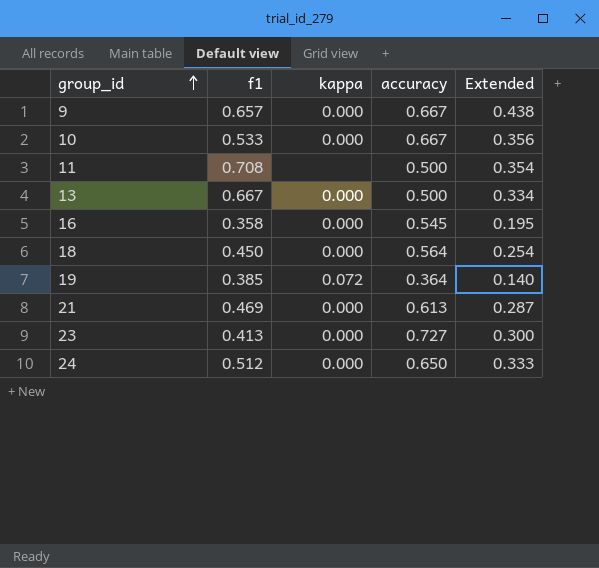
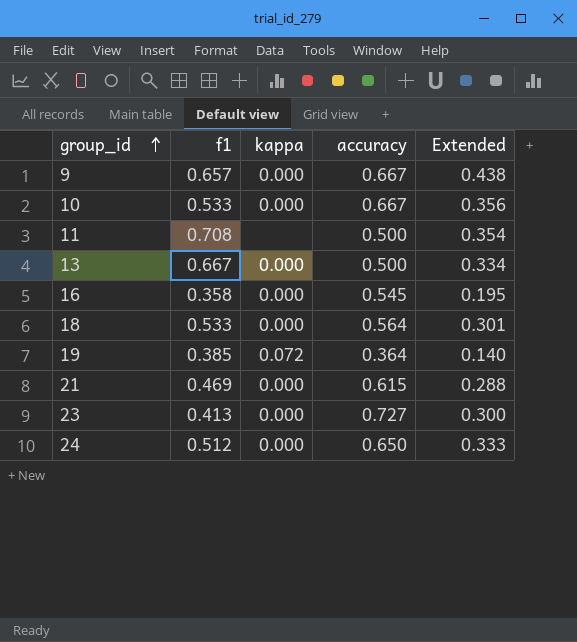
18 | f1: 0.450 -> 0.533
18 | Extended: 0.254 -> 0.301
21 | accuracy: 0.613 -> 0.615
21 | Extended: 0.287 -> 0.288

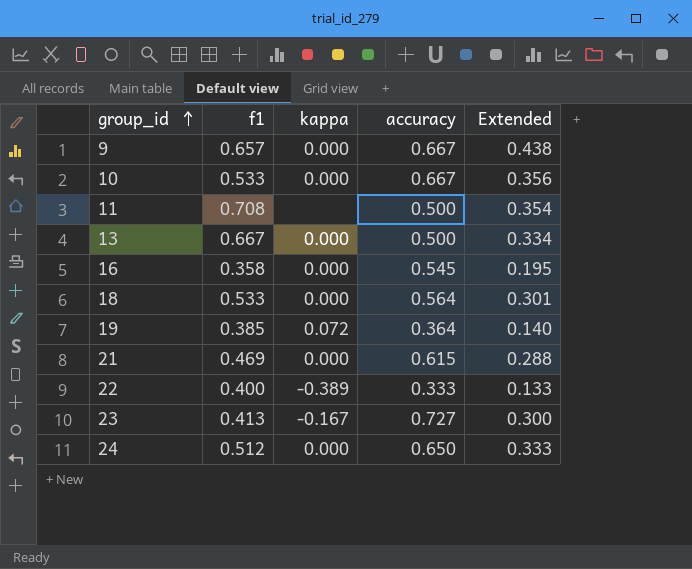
row 22: none -> 0.400 | -0.389 | 0.333 | 0.133
23 | kappa: 0.000 -> -0.167

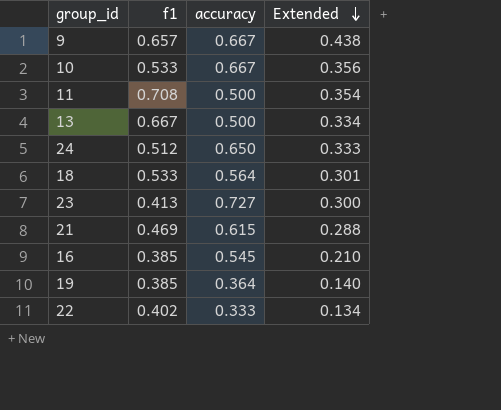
row order: group_id ascending -> Extended descending
column kappa | position: 3 -> none
16 | f1: 0.358 -> 0.385
16 | Extended: 0.195 -> 0.210
22 | f1: 0.400 -> 0.402
22 | Extended: 0.133 -> 0.134

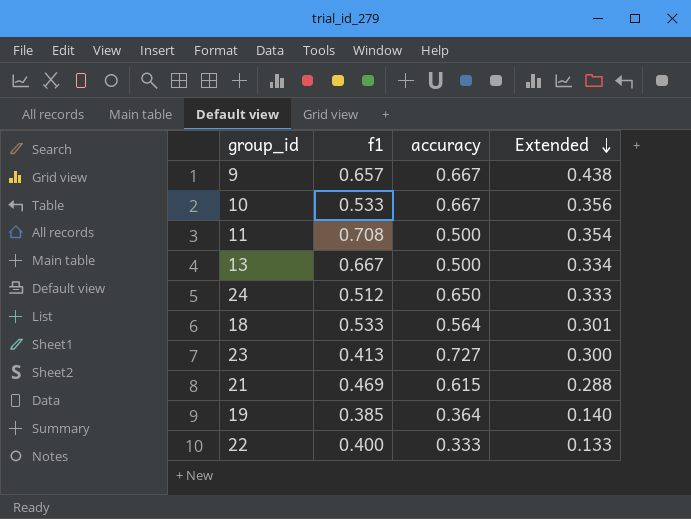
row 16: 0.385 | 0.545 | 0.210 -> none
22 | f1: 0.402 -> 0.400
22 | Extended: 0.134 -> 0.133

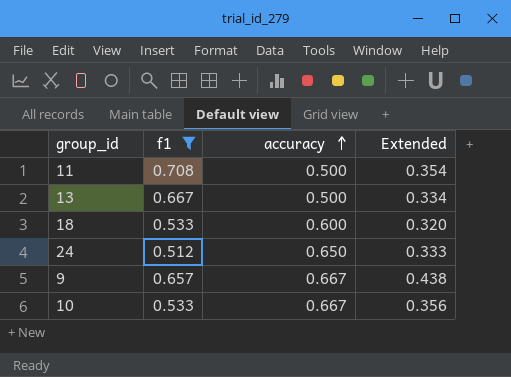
filter: none -> f1 >= 0.512
row order: Extended descending -> accuracy ascending
18 | accuracy: 0.564 -> 0.600
18 | Extended: 0.301 -> 0.320

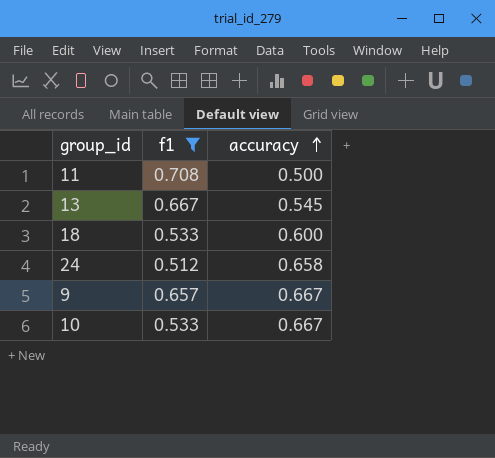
column Extended | formula: [f1] * [accuracy] -> none
13 | accuracy: 0.500 -> 0.545
24 | accuracy: 0.650 -> 0.658

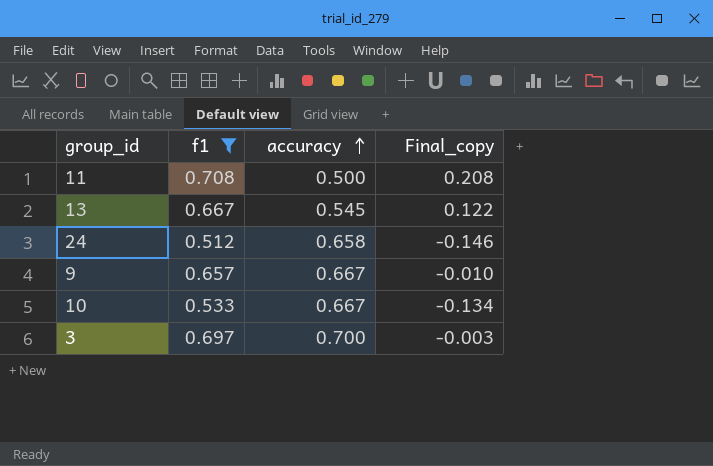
column Final_copy | formula: none -> [f1] - [accuracy]
row 18: 0.533 | 0.600 -> none
row 3: none -> 0.697 | 0.700 | -0.003

